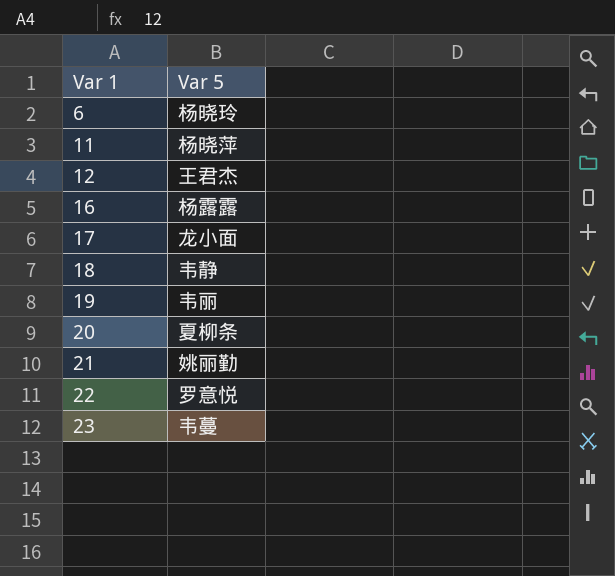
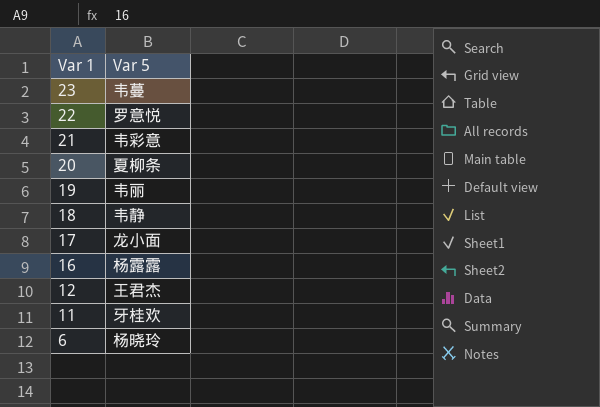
row order: Var 1 ascending -> Var 1 descending
21 | Var 5: 姚丽勤 -> 韦彩意
11 | Var 5: 杨晓萍 -> 牙桂欢

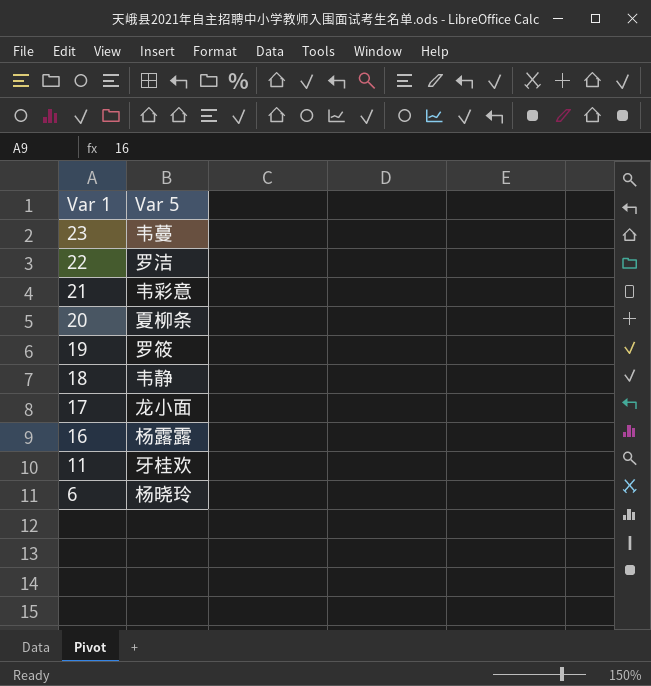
row 12: 王君杰 -> none
22 | Var 5: 罗意悦 -> 罗洁
19 | Var 5: 韦丽 -> 罗筱

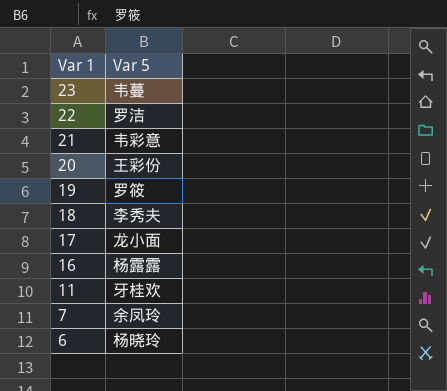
20 | Var 5: 夏柳条 -> 王彩份
18 | Var 5: 韦静 -> 李秀夫
row 7: none -> 余凤玲

